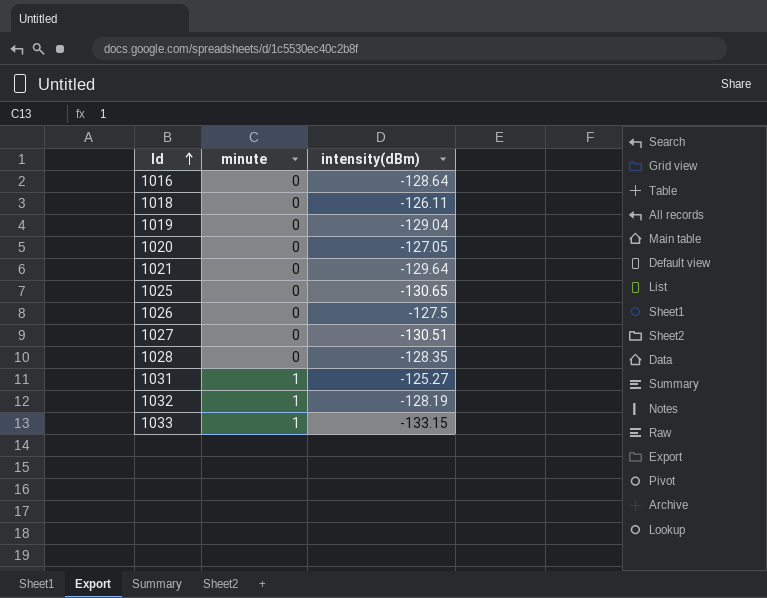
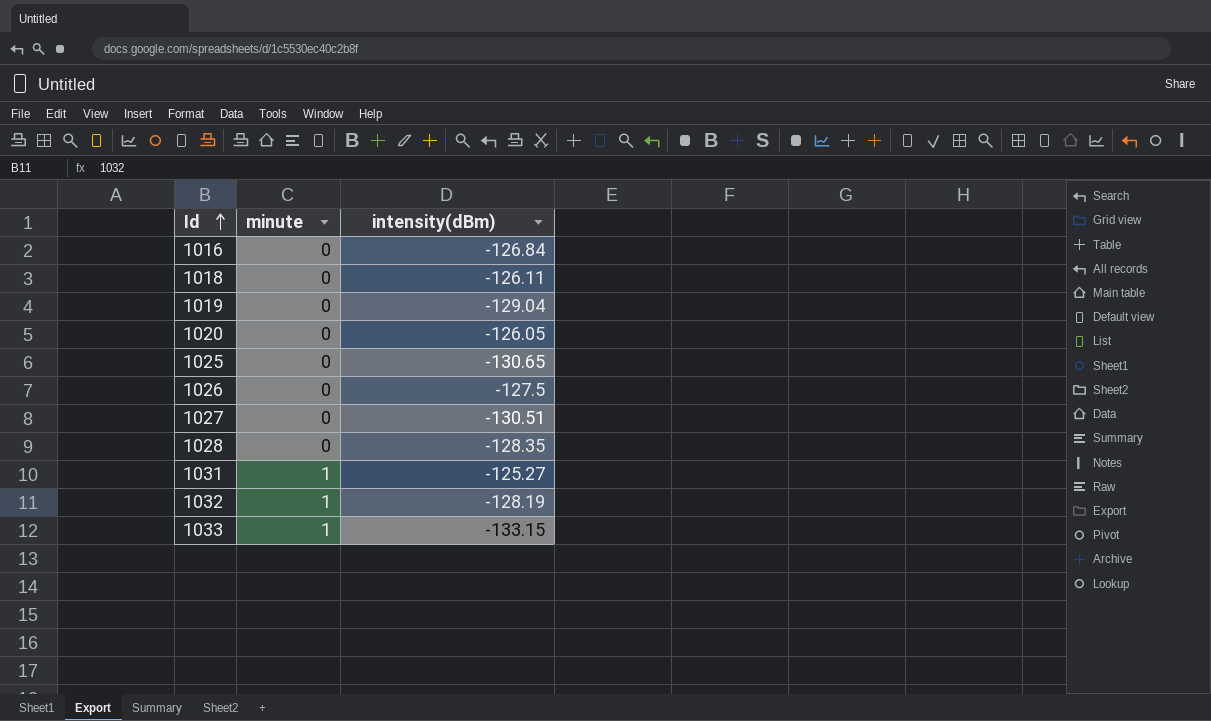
row 1021: 0 | -129.64 -> none
1016 | intensity(dBm): -128.64 -> -126.84
1020 | intensity(dBm): -127.05 -> -126.05

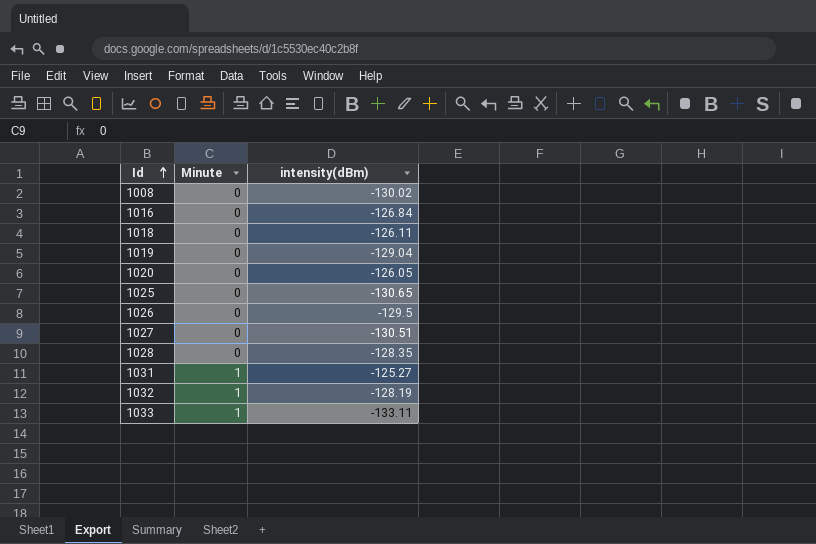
column name: minute -> Minute
row 1008: none -> 0 | -130.02
1026 | intensity(dBm): -127.5 -> -129.5
1033 | intensity(dBm): -133.15 -> -133.11

